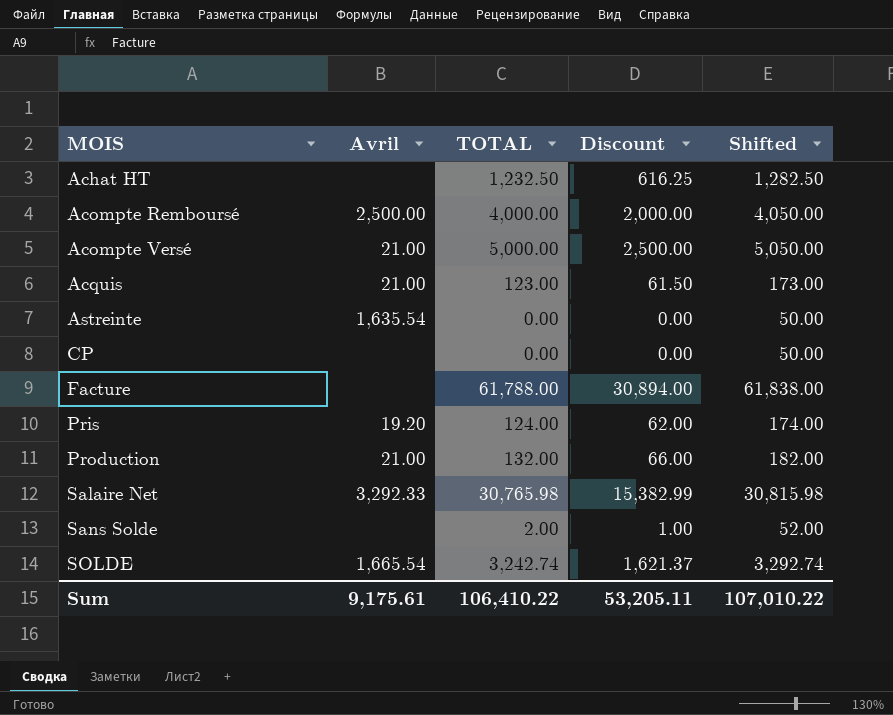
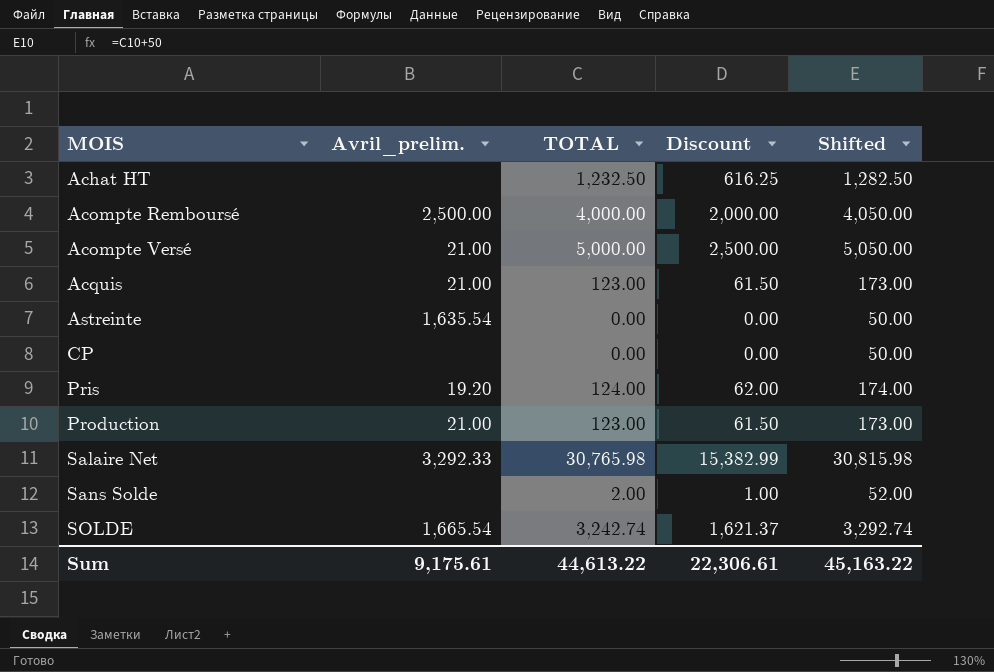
column name: Avril -> Avril_prelim.
row Facture: none | 61,788.00 | 30,894.00 | 61,838.00 -> none
Production | TOTAL: 132.00 -> 123.00
Production | Discount: 66.00 -> 61.50
Production | Shifted: 182.00 -> 173.00
Sum | TOTAL: 106,410.22 -> 44,613.22
Sum | Discount: 53,205.11 -> 22,306.61
Sum | Shifted: 107,010.22 -> 45,163.22

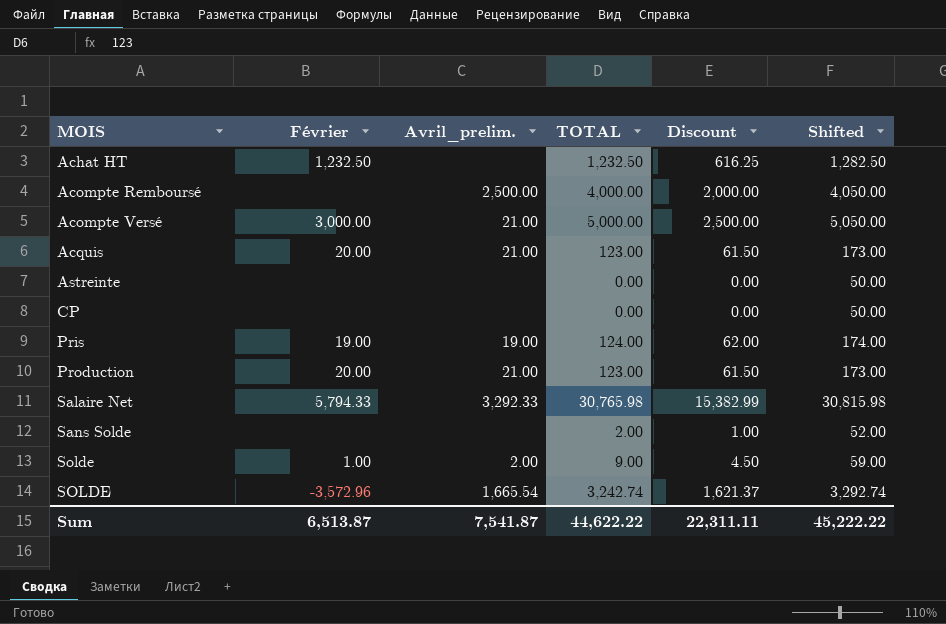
column Février | position: none -> 2
Astreinte | Avril_prelim.: 1,635.54 -> none
Pris | Avril_prelim.: 19.20 -> 19.00
row Solde: none -> 1.00 | 2.00 | 9.00 | 4.50 | 59.00
Sum | Avril_prelim.: 9,175.61 -> 7,541.87
Sum | TOTAL: 44,613.22 -> 44,622.22
Sum | Discount: 22,306.61 -> 22,311.11
Sum | Shifted: 45,163.22 -> 45,222.22

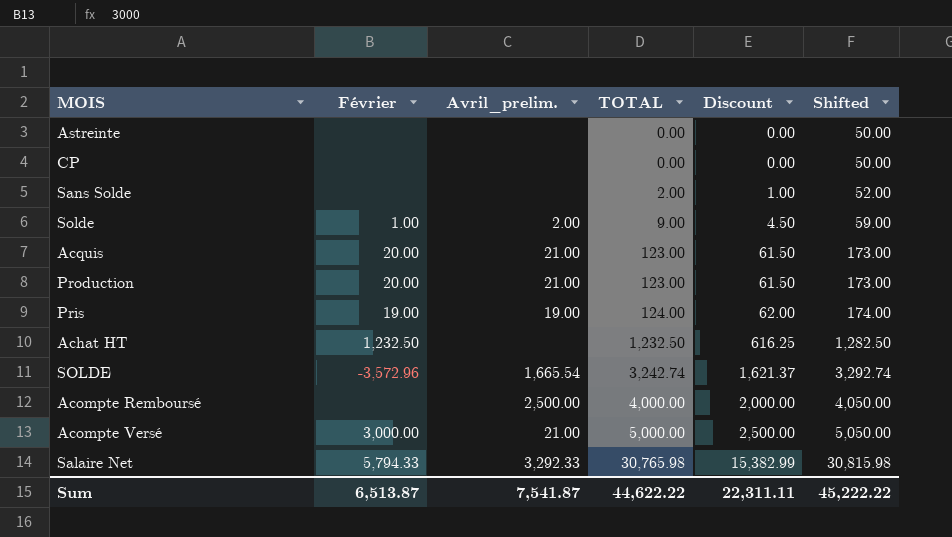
row order: MOIS ascending -> TOTAL ascending

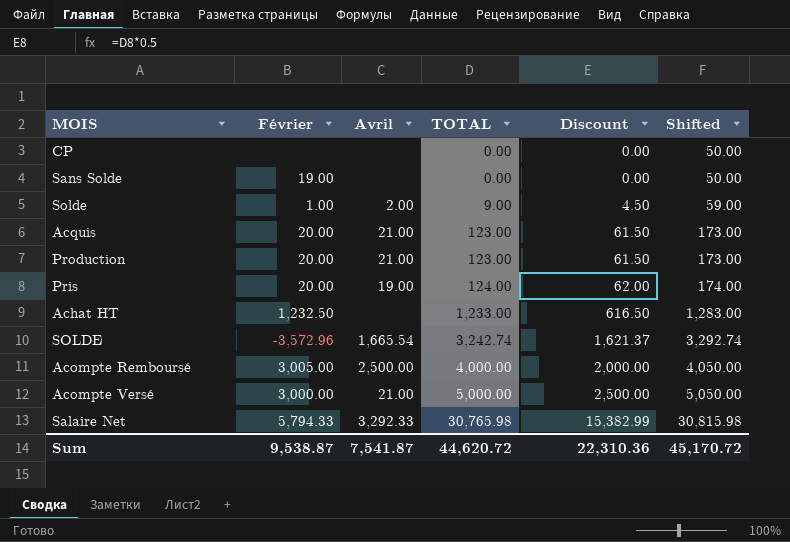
column name: Avril_prelim. -> Avril
row Astreinte: none | none | 0.00 | 0.00 | 50.00 -> none
Sans Solde | Février: none -> 19.00
Sans Solde | TOTAL: 2.00 -> 0.00
Sans Solde | Discount: 1.00 -> 0.00
Sans Solde | Shifted: 52.00 -> 50.00
Pris | Février: 19.00 -> 20.00
Achat HT | TOTAL: 1,232.50 -> 1,233.00
Achat HT | Discount: 616.25 -> 616.50
Achat HT | Shifted: 1,282.50 -> 1,283.00
Acompte Remboursé | Février: none -> 3,005.00
Sum | Février: 6,513.87 -> 9,538.87
Sum | TOTAL: 44,622.22 -> 44,620.72
Sum | Discount: 22,311.11 -> 22,310.36
Sum | Shifted: 45,222.22 -> 45,170.72

